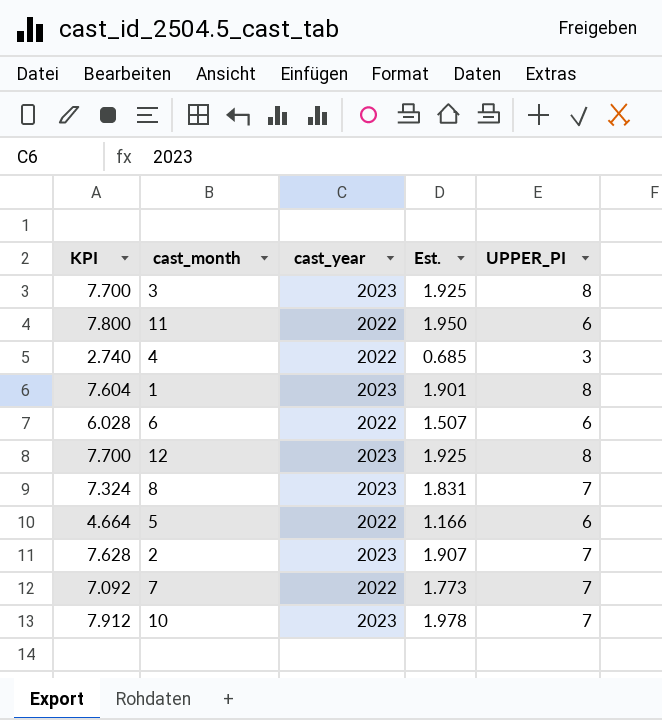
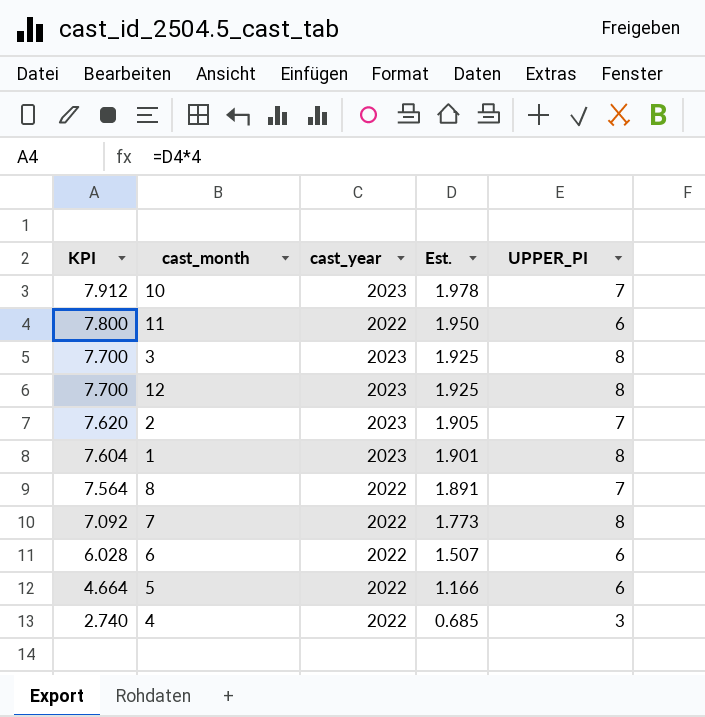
row order: none -> KPI descending
2 | KPI: 7.628 -> 7.620
2 | Est.: 1.907 -> 1.905
8 | KPI: 7.324 -> 7.564
8 | cast_year: 2023 -> 2022
8 | Est.: 1.831 -> 1.891
7 | UPPER_PI: 7 -> 8

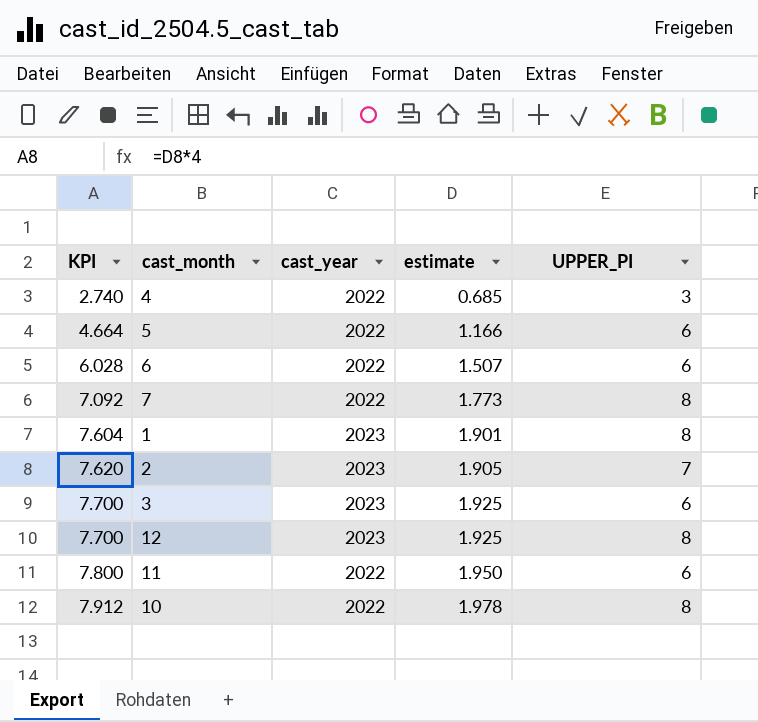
row order: KPI descending -> KPI ascending
column name: Est. -> estimate
row 8: 7.564 | 2022 | 1.891 | 7 -> none
3 | UPPER_PI: 8 -> 6
10 | cast_year: 2023 -> 2022
10 | UPPER_PI: 7 -> 8

